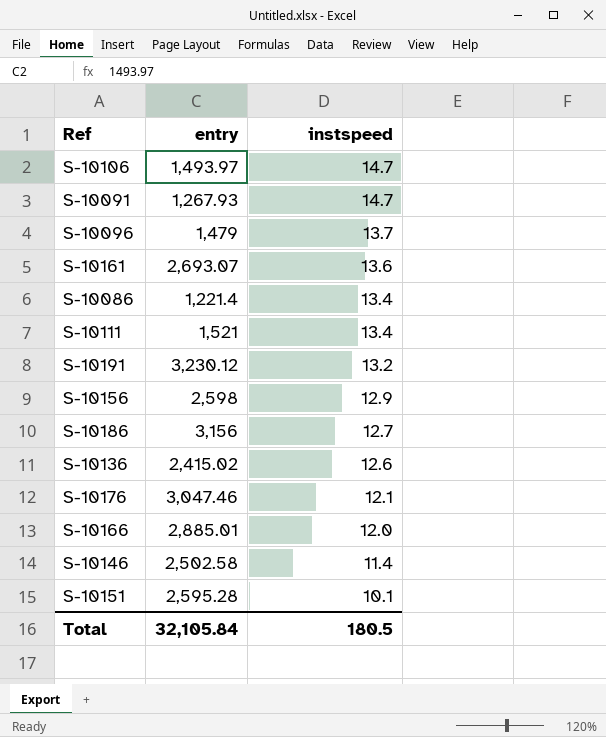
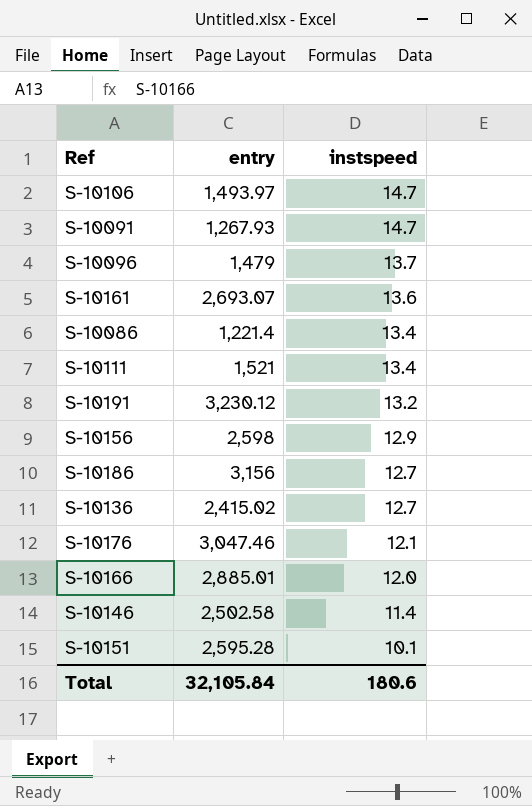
S-10136 | instspeed: 12.6 -> 12.7
Total | instspeed: 180.5 -> 180.6

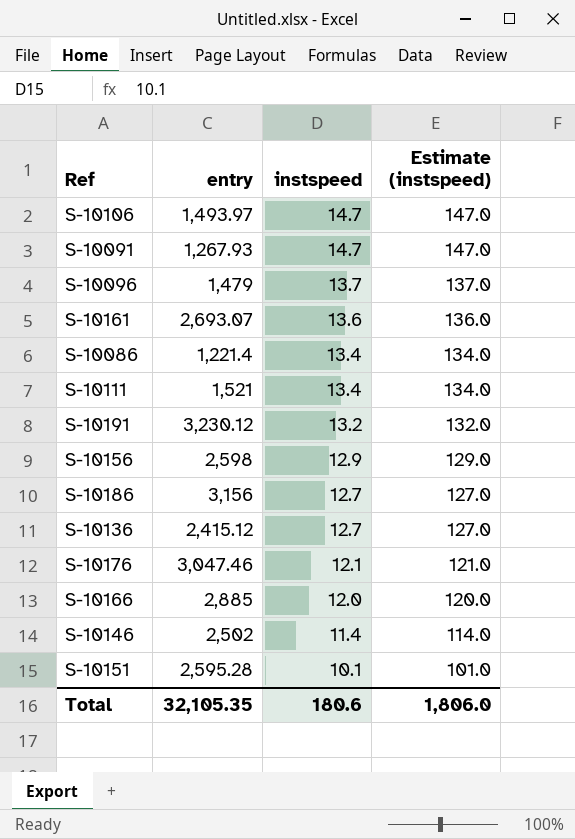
column Estimate (instspeed) | formula: none -> [instspeed] * 10
S-10136 | entry: 2,415.02 -> 2,415.12
S-10166 | entry: 2,885.01 -> 2,885
S-10146 | entry: 2,502.58 -> 2,502
Total | entry: 32,105.84 -> 32,105.35

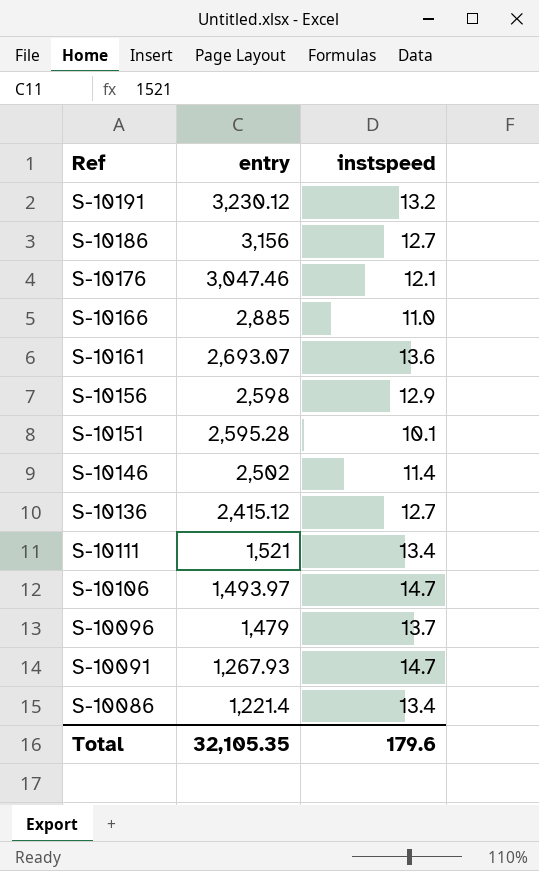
row order: instspeed descending -> Ref descending
column Estimate (instspeed) | formula: [instspeed] * 10 -> none
S-10166 | instspeed: 12.0 -> 11.0
Total | instspeed: 180.6 -> 179.6

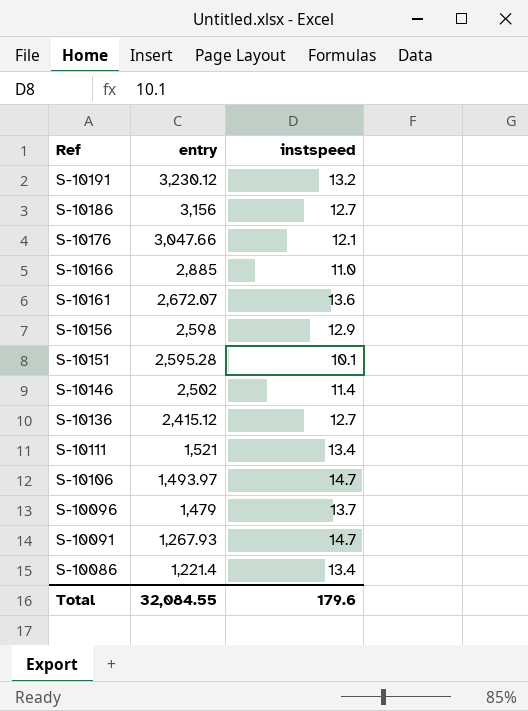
S-10176 | entry: 3,047.46 -> 3,047.66
S-10161 | entry: 2,693.07 -> 2,672.07
Total | entry: 32,105.35 -> 32,084.55

